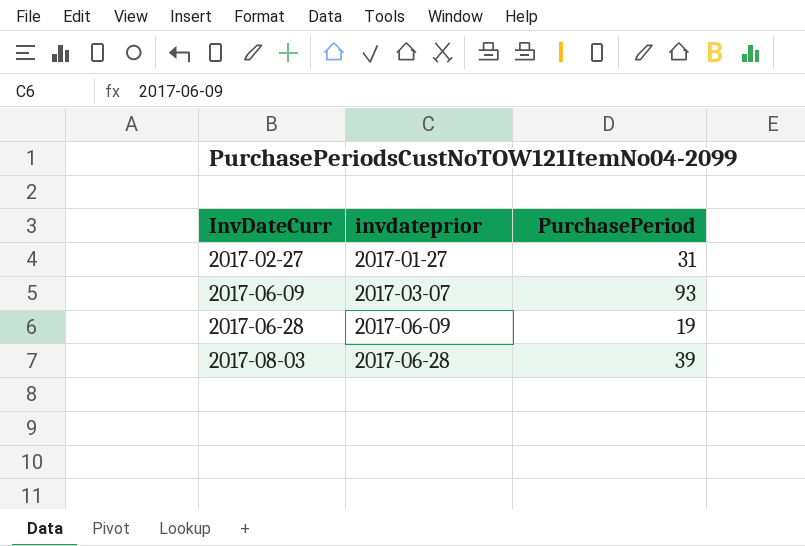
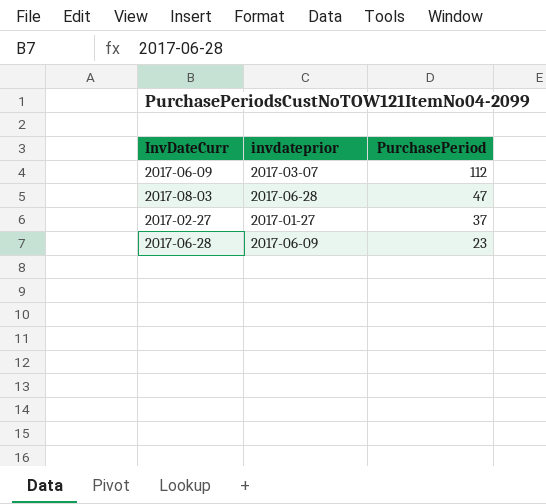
row order: InvDateCurr ascending -> PurchasePeriod descending
2017-06-09 | PurchasePeriod: 93 -> 112
2017-08-03 | PurchasePeriod: 39 -> 47
2017-02-27 | PurchasePeriod: 31 -> 37
2017-06-28 | PurchasePeriod: 19 -> 23

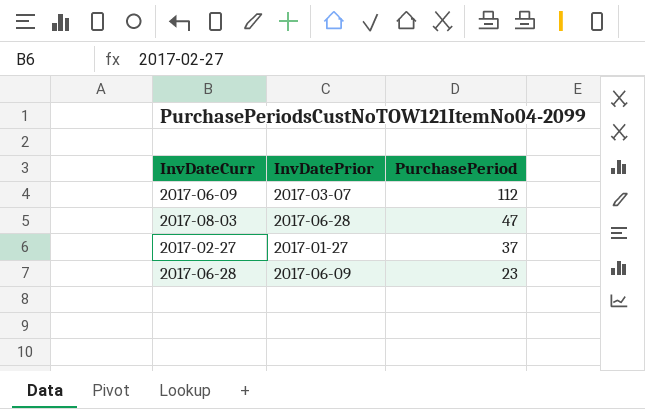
column name: invdateprior -> InvDatePrior

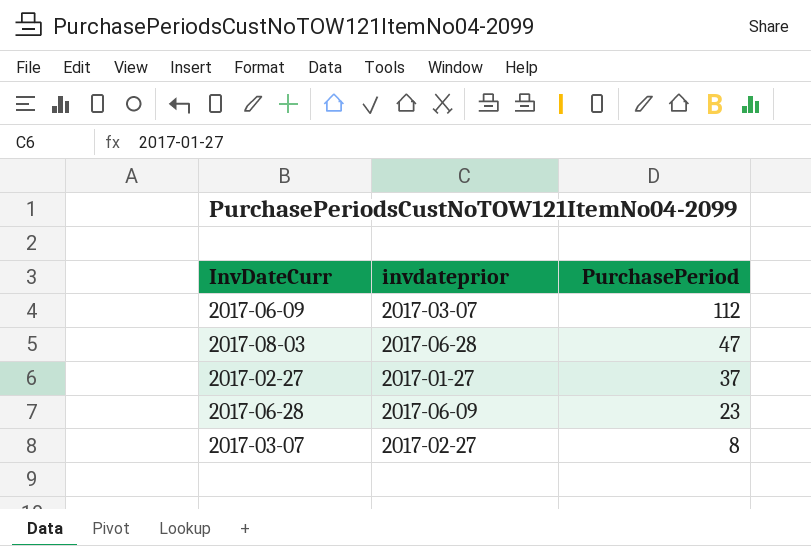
column name: InvDatePrior -> invdateprior
row 2017-03-07: none -> 2017-02-27 | 8

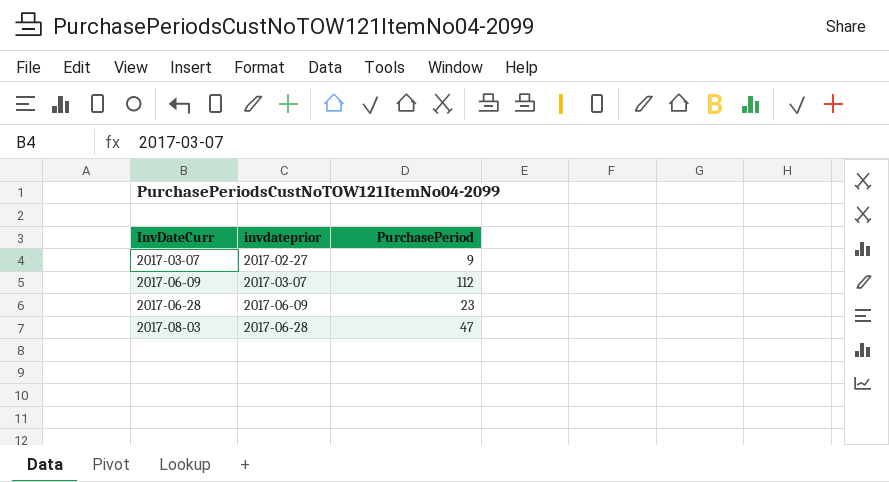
row order: PurchasePeriod descending -> InvDateCurr ascending
row 2017-02-27: 2017-01-27 | 37 -> none
2017-03-07 | PurchasePeriod: 8 -> 9

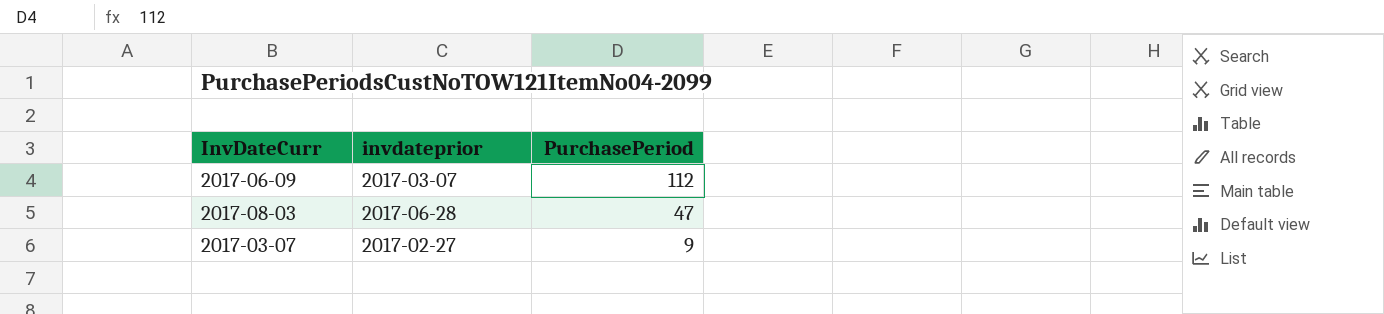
row order: InvDateCurr ascending -> PurchasePeriod descending
row 2017-06-28: 2017-06-09 | 23 -> none

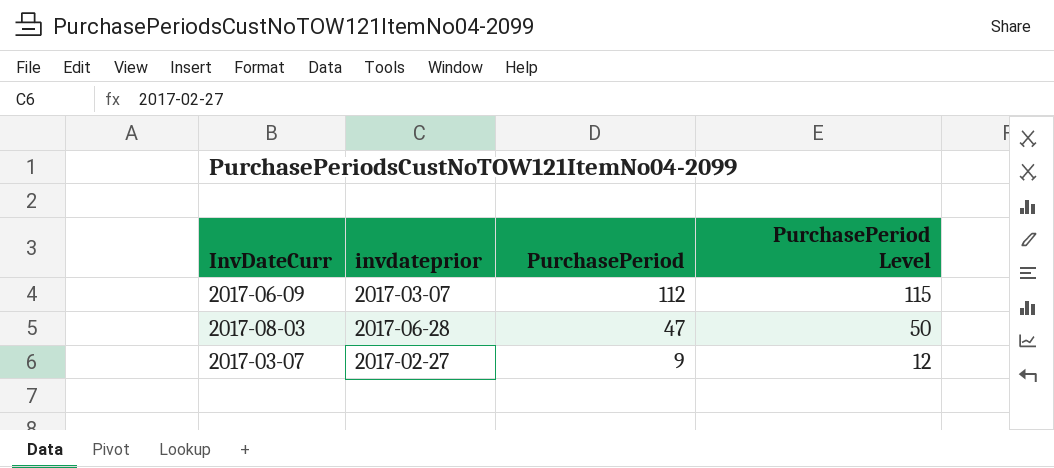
column PurchasePeriod Level | formula: none -> [PurchasePeriod] + 3

